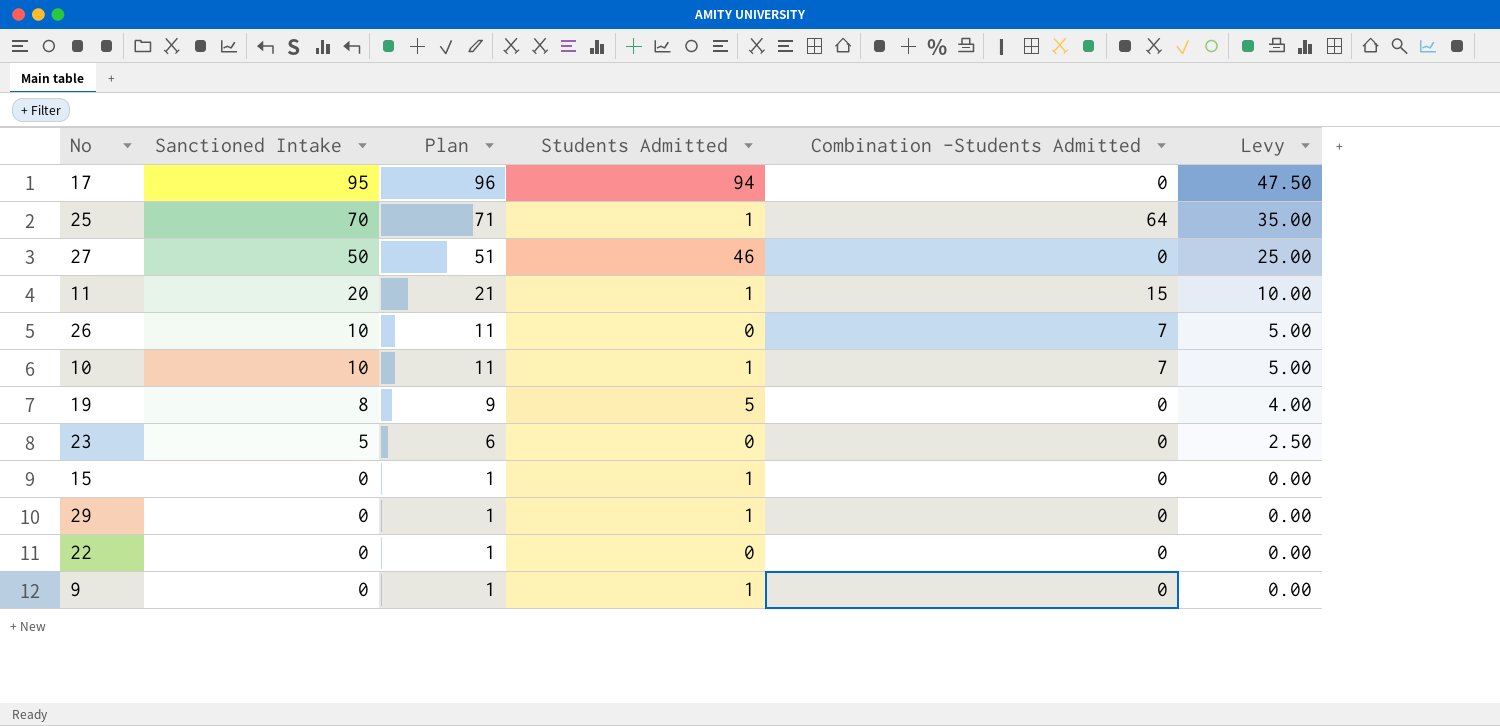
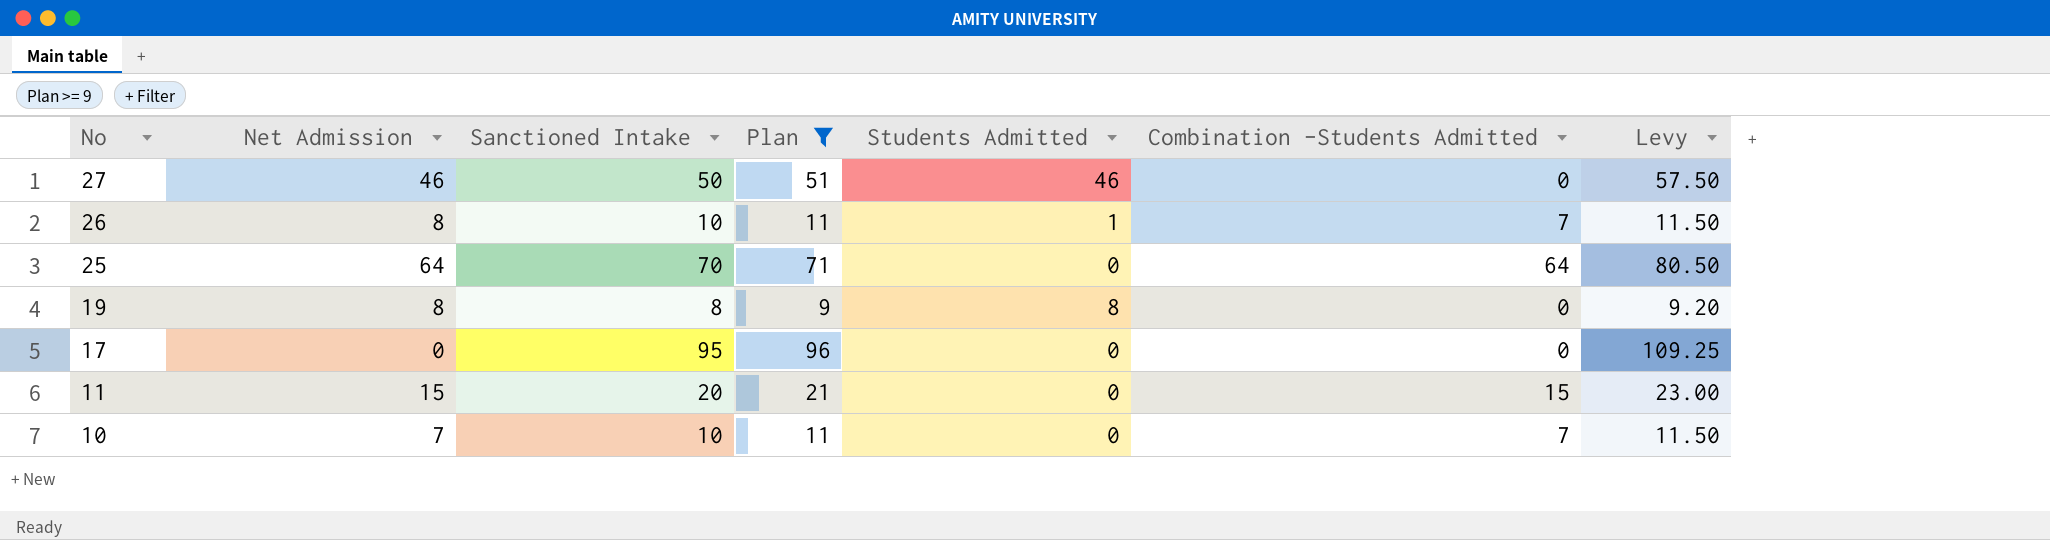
filter: none -> Plan >= 9
row order: Sanctioned Intake descending -> No descending
column Net Admission | formula: none -> [Students Admitted] + [Combination -Students Admitted]
column Levy | formula: [Sanctioned Intake] * 0.5 -> [Sanctioned Intake] * 1.15
26 | Students Admitted: 0 -> 1
25 | Students Admitted: 1 -> 0
19 | Students Admitted: 5 -> 8
17 | Students Admitted: 94 -> 0
11 | Students Admitted: 1 -> 0
10 | Students Admitted: 1 -> 0

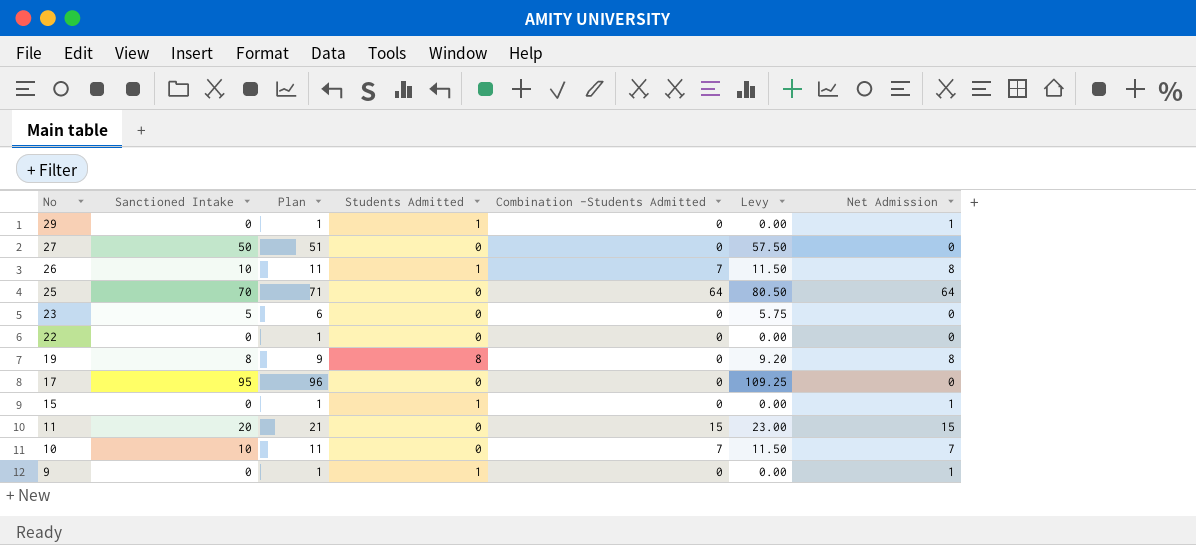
filter: Plan >= 9 -> none
column Net Admission | position: 2 -> 7
27 | Students Admitted: 46 -> 0
27 | Net Admission: 46 -> 0

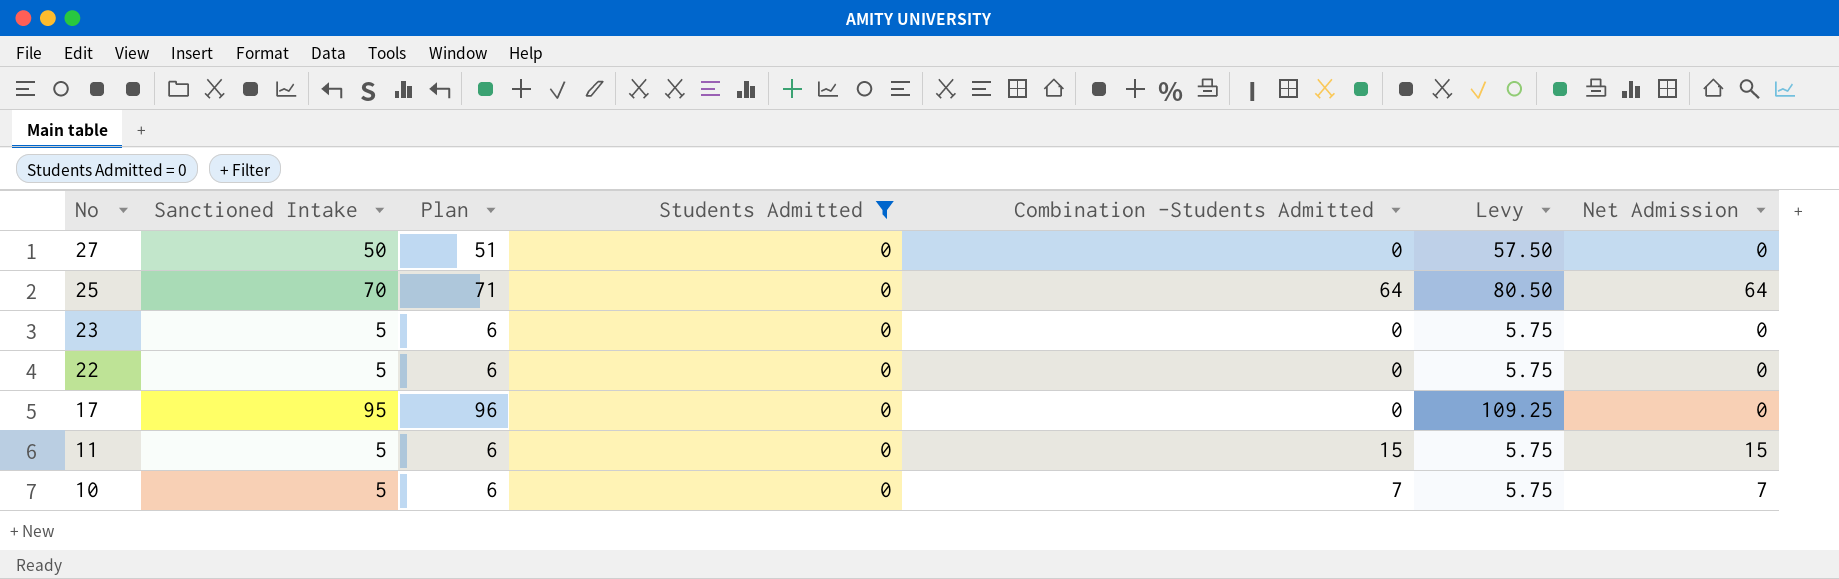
filter: none -> Students Admitted = 0
22 | Sanctioned Intake: 0 -> 5
22 | Plan: 1 -> 6
22 | Levy: 0.00 -> 5.75
11 | Sanctioned Intake: 20 -> 5
11 | Plan: 21 -> 6
11 | Levy: 23.00 -> 5.75
10 | Sanctioned Intake: 10 -> 5
10 | Plan: 11 -> 6
10 | Levy: 11.50 -> 5.75

